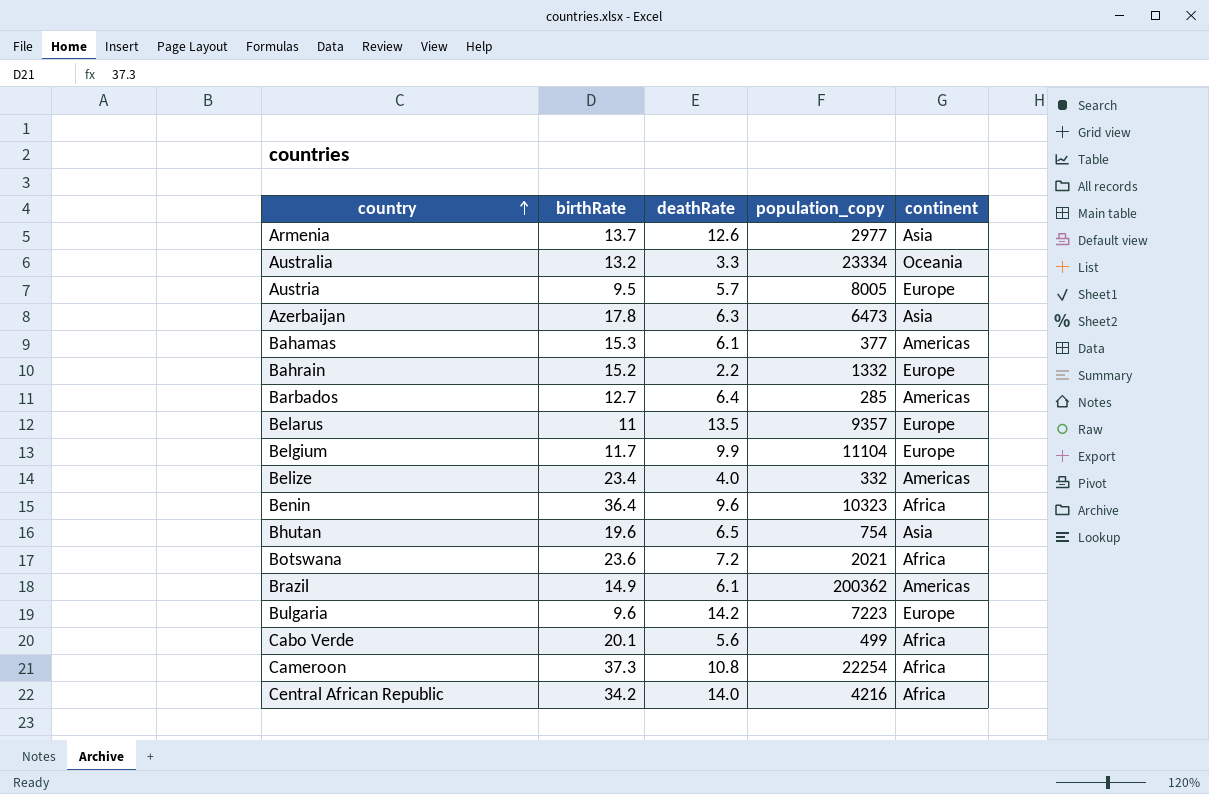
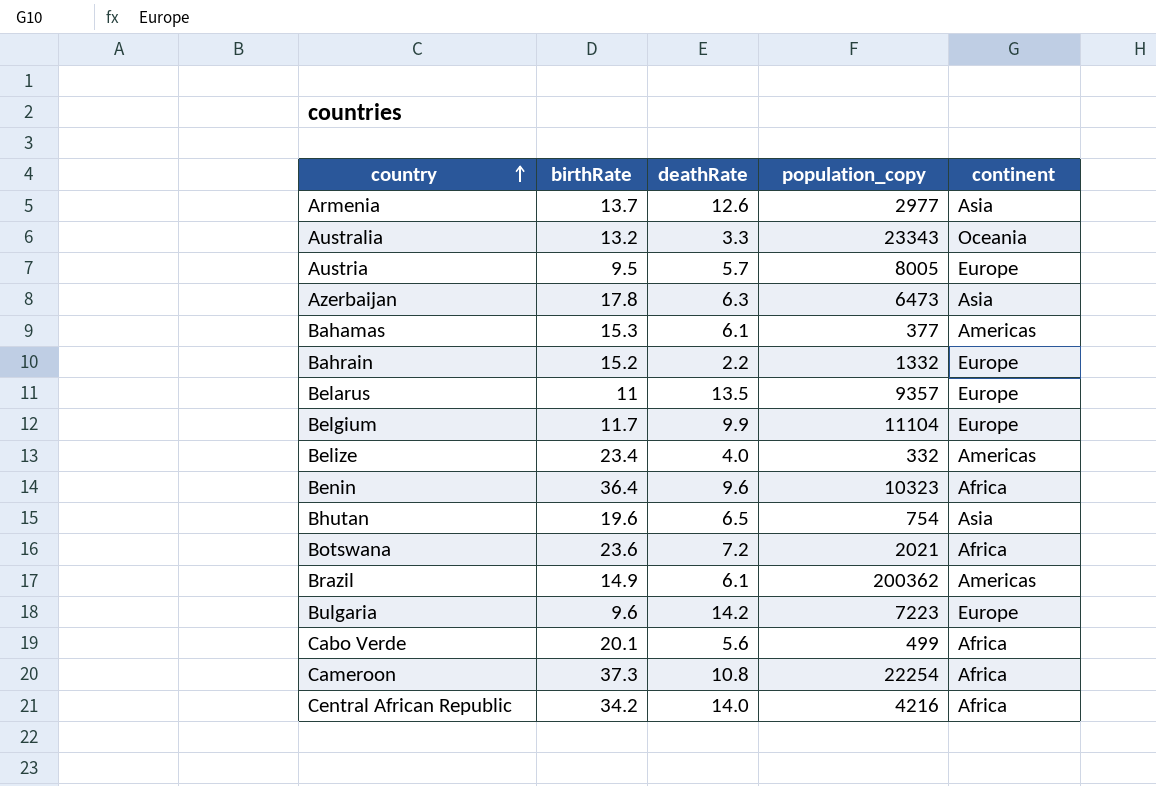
row Barbados: 12.7 | 6.4 | 285 | Americas -> none
Australia | population_copy: 23334 -> 23343

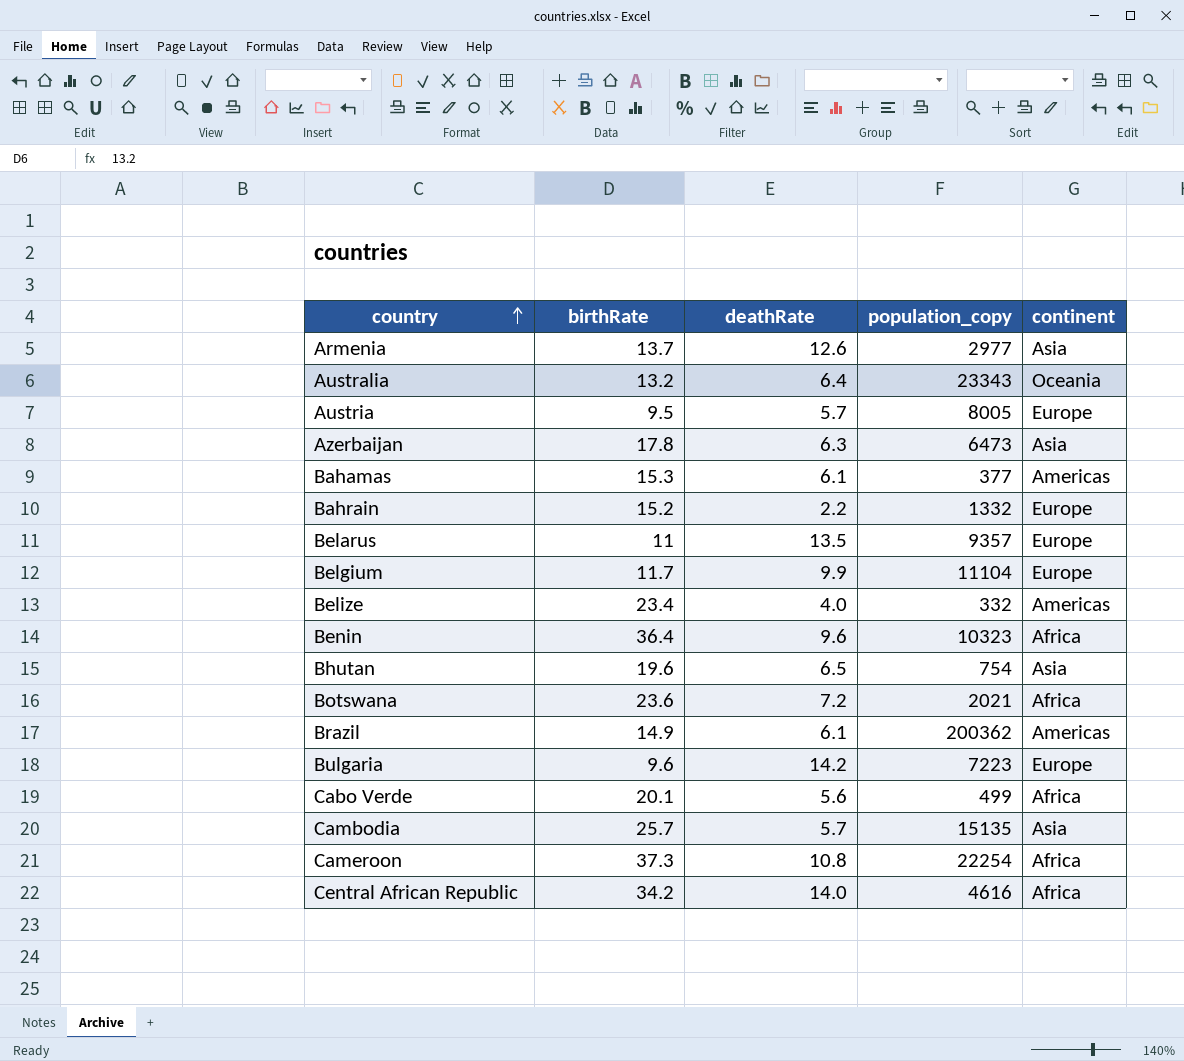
Australia | deathRate: 3.3 -> 6.4
row Cambodia: none -> 25.7 | 5.7 | 15135 | Asia
Central African Republic | population_copy: 4216 -> 4616

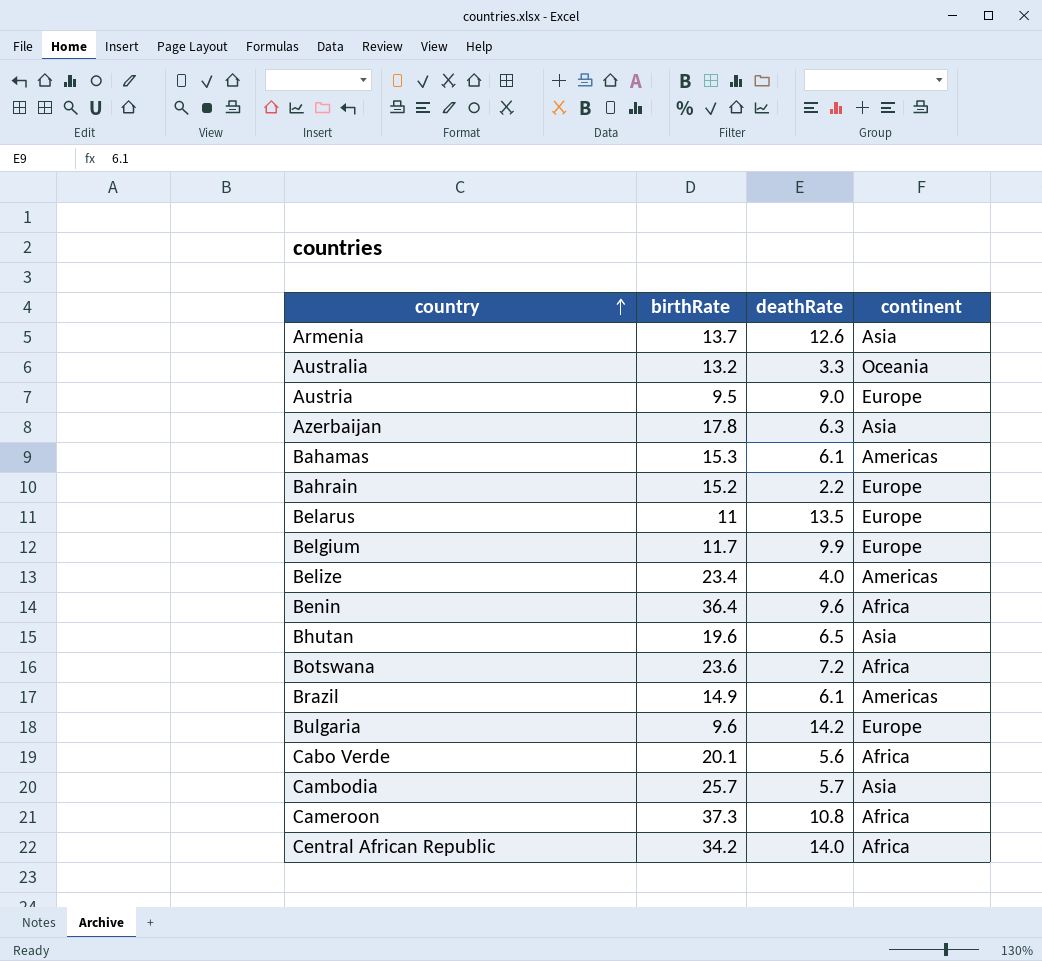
column population_copy | position: 4 -> none
Australia | deathRate: 6.4 -> 3.3
Austria | deathRate: 5.7 -> 9.0

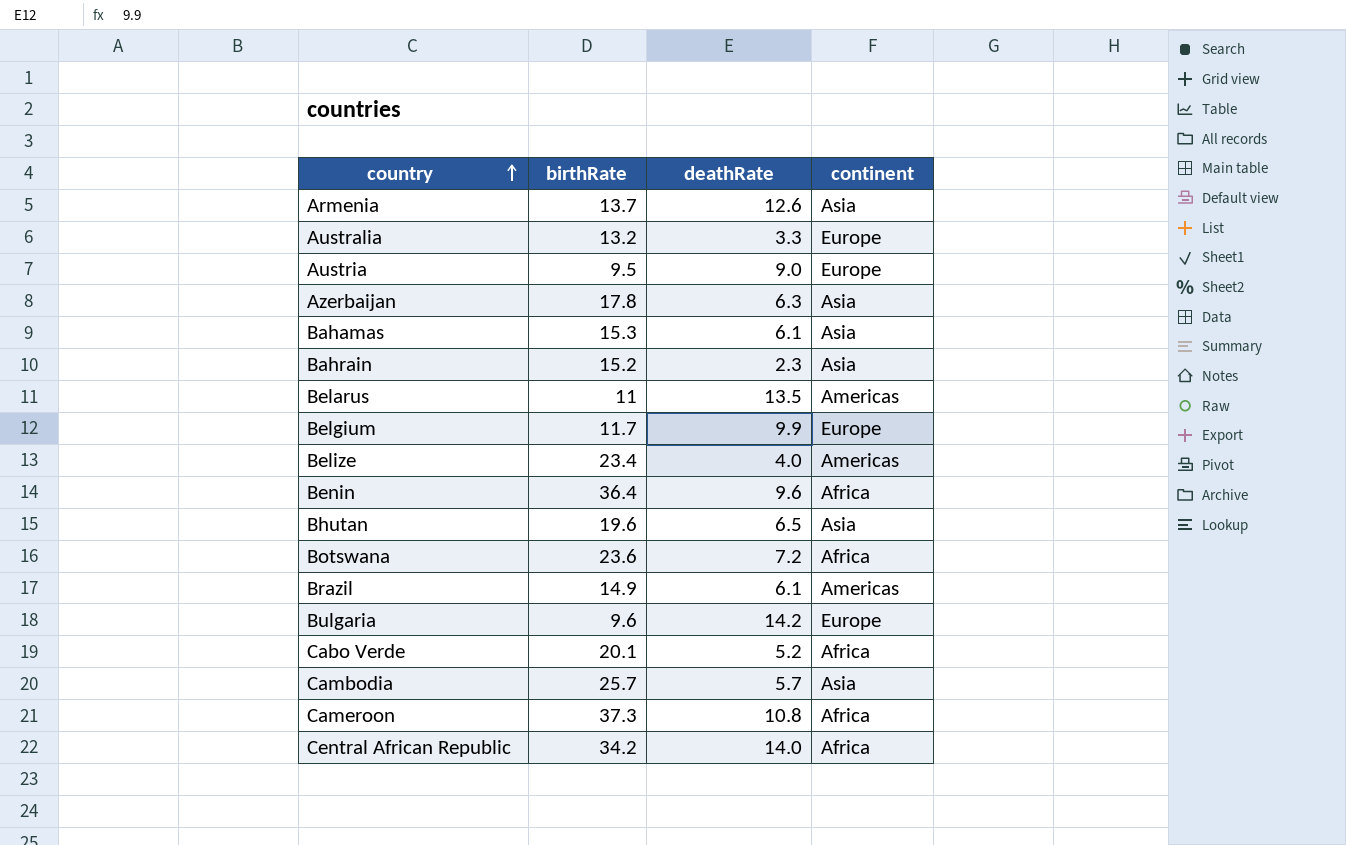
Australia | continent: Oceania -> Europe
Bahamas | continent: Americas -> Asia
Bahrain | deathRate: 2.2 -> 2.3
Bahrain | continent: Europe -> Asia
Belarus | continent: Europe -> Americas
Cabo Verde | deathRate: 5.6 -> 5.2

